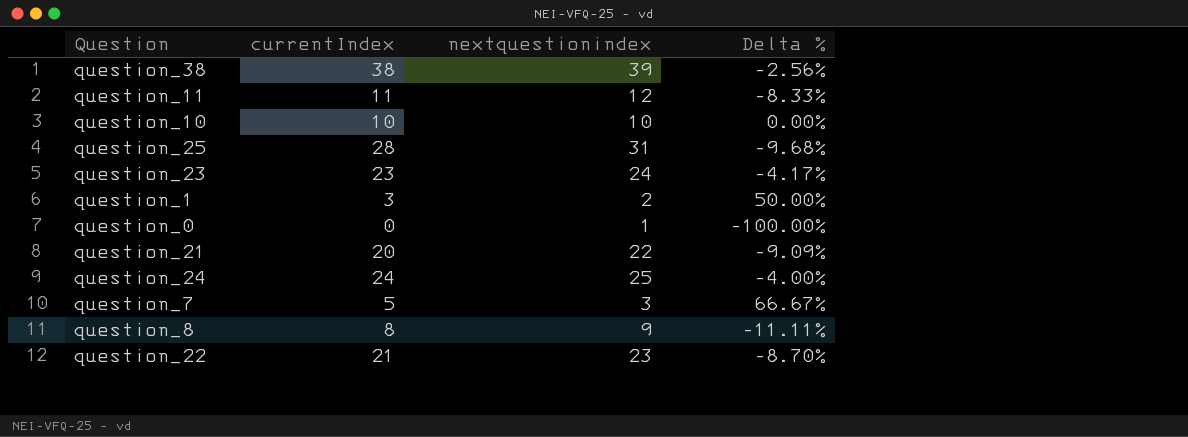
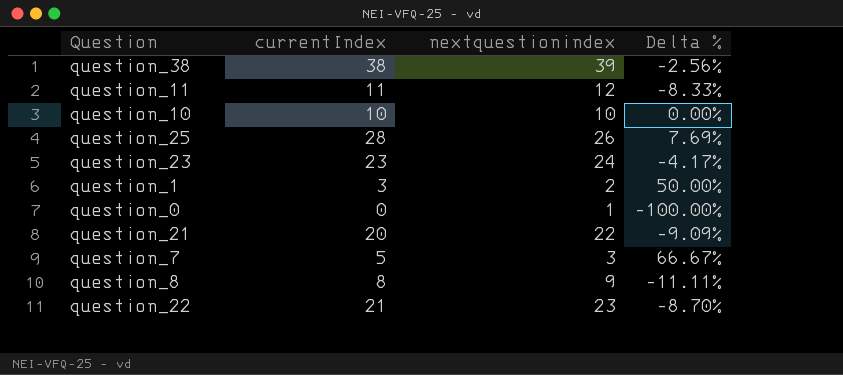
row question_24: 24 | 25 | -4.00% -> none
question_25 | nextquestionindex: 31 -> 26
question_25 | Delta %: -9.68% -> 7.69%

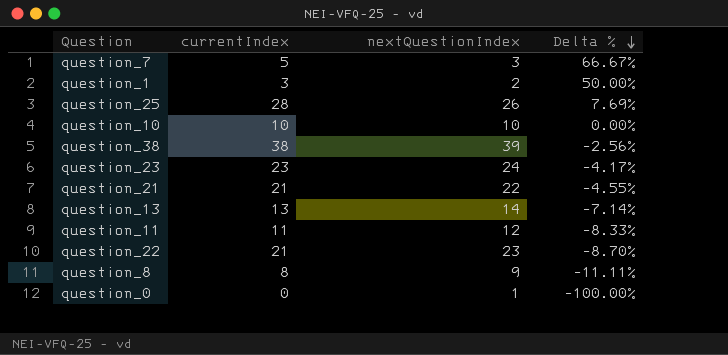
row order: none -> Delta % descending
column name: nextquestionindex -> nextQuestionIndex
question_21 | currentIndex: 20 -> 21
question_21 | Delta %: -9.09% -> -4.55%
row question_13: none -> 13 | 14 | -7.14%

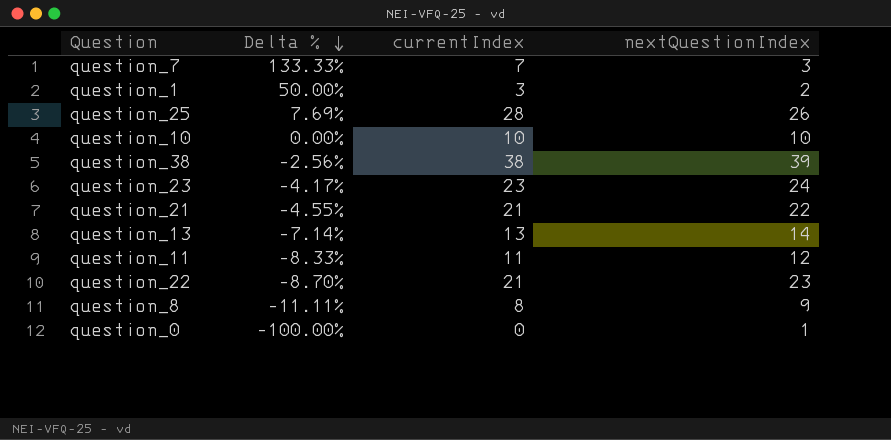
column Delta % | position: 4 -> 2
question_7 | Delta %: 66.67% -> 133.33%
question_7 | currentIndex: 5 -> 7

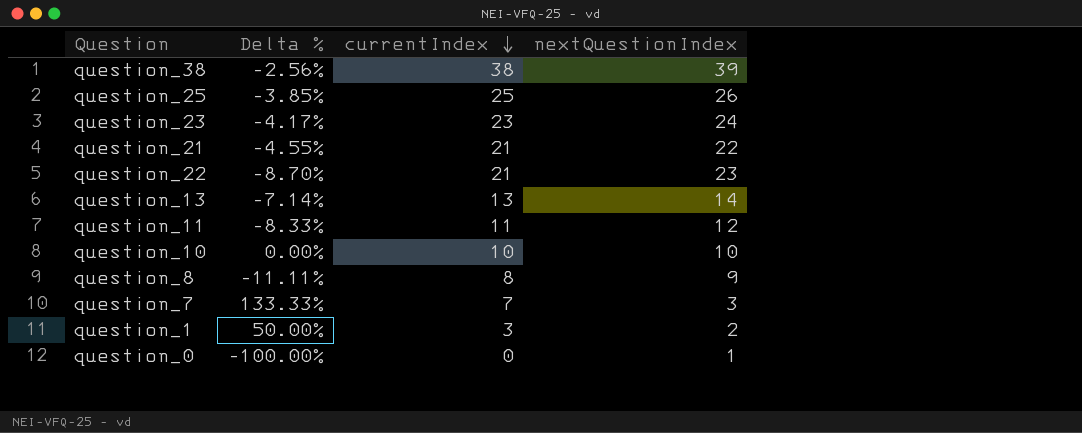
row order: Delta % descending -> currentIndex descending
question_25 | Delta %: 7.69% -> -3.85%
question_25 | currentIndex: 28 -> 25

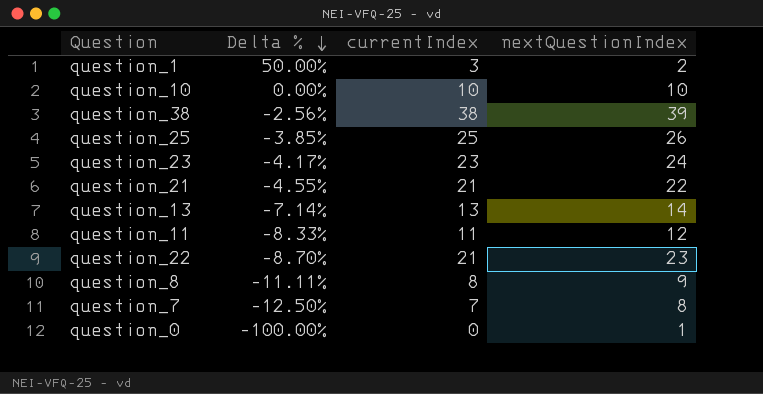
row order: currentIndex descending -> Delta % descending
question_7 | Delta %: 133.33% -> -12.50%
question_7 | nextQuestionIndex: 3 -> 8

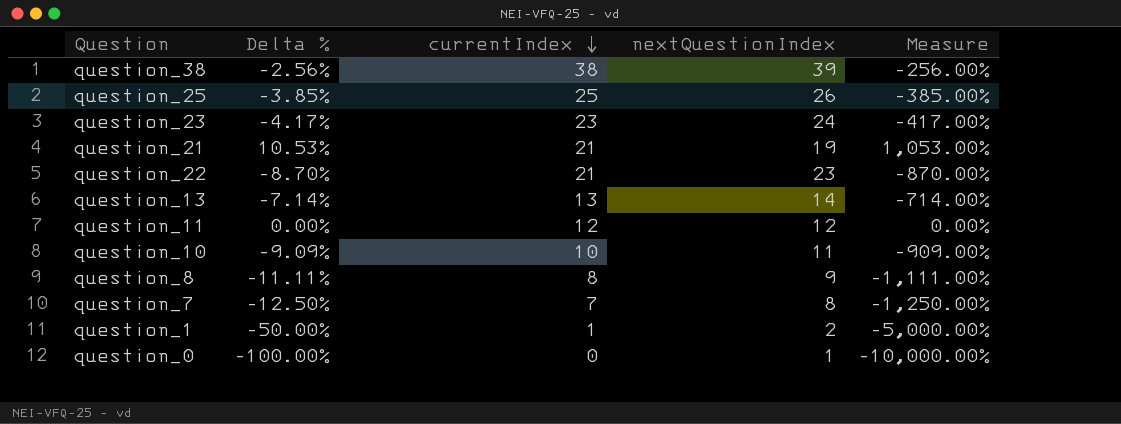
row order: Delta % descending -> currentIndex descending
column Measure | formula: none -> [Delta %] * 100
question_21 | Delta %: -4.55% -> 10.53%
question_21 | nextQuestionIndex: 22 -> 19
question_11 | Delta %: -8.33% -> 0.00%
question_11 | currentIndex: 11 -> 12
question_10 | Delta %: 0.00% -> -9.09%
question_10 | nextQuestionIndex: 10 -> 11
question_1 | Delta %: 50.00% -> -50.00%
question_1 | currentIndex: 3 -> 1

